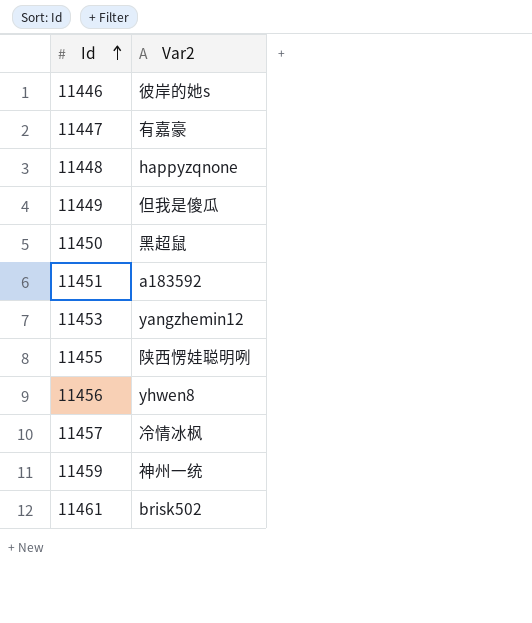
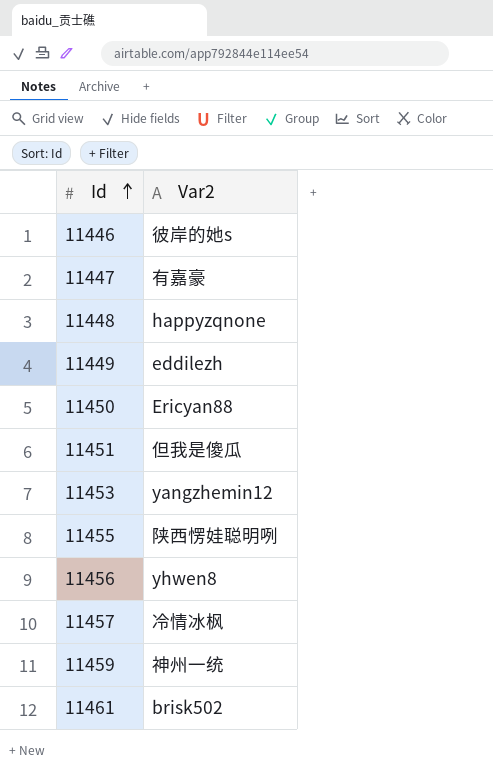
11449 | Var2: 但我是傻瓜 -> eddilezh
11450 | Var2: 黑超鼠 -> Ericyan88
11451 | Var2: a183592 -> 但我是傻瓜

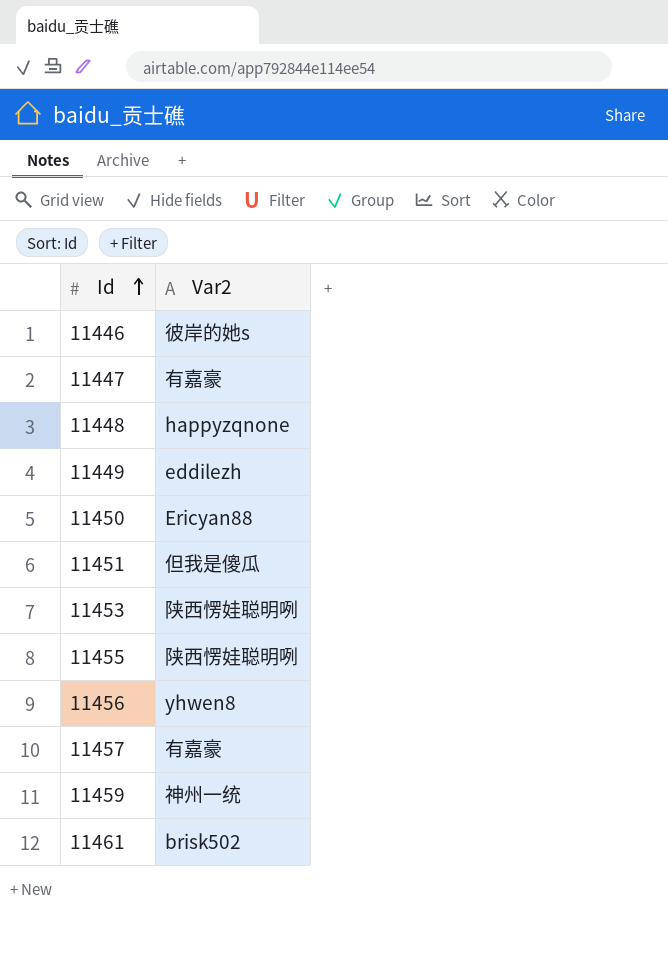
11453 | Var2: yangzhemin12 -> 陕西愣娃聪明咧
11457 | Var2: 冷情冰枫 -> 有嘉豪

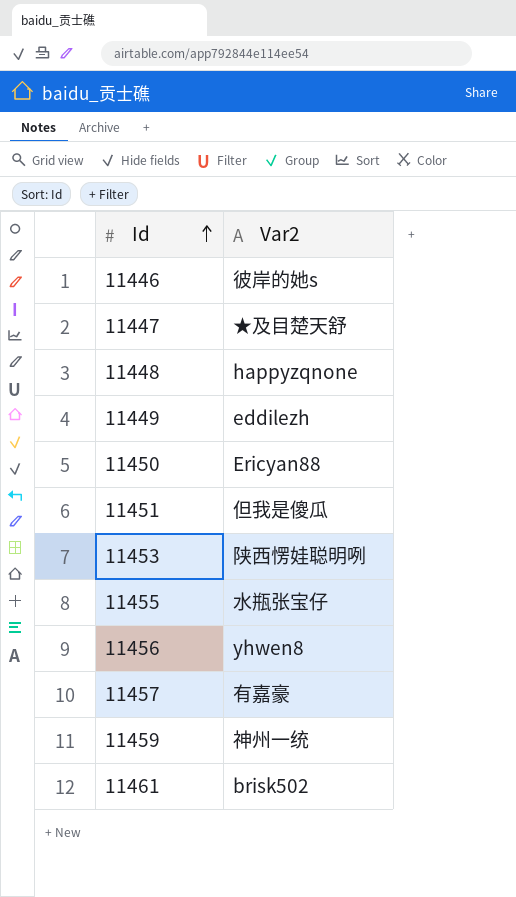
11447 | Var2: 有嘉豪 -> ★及目楚天舒
11455 | Var2: 陕西愣娃聪明咧 -> 水瓶张宝仔

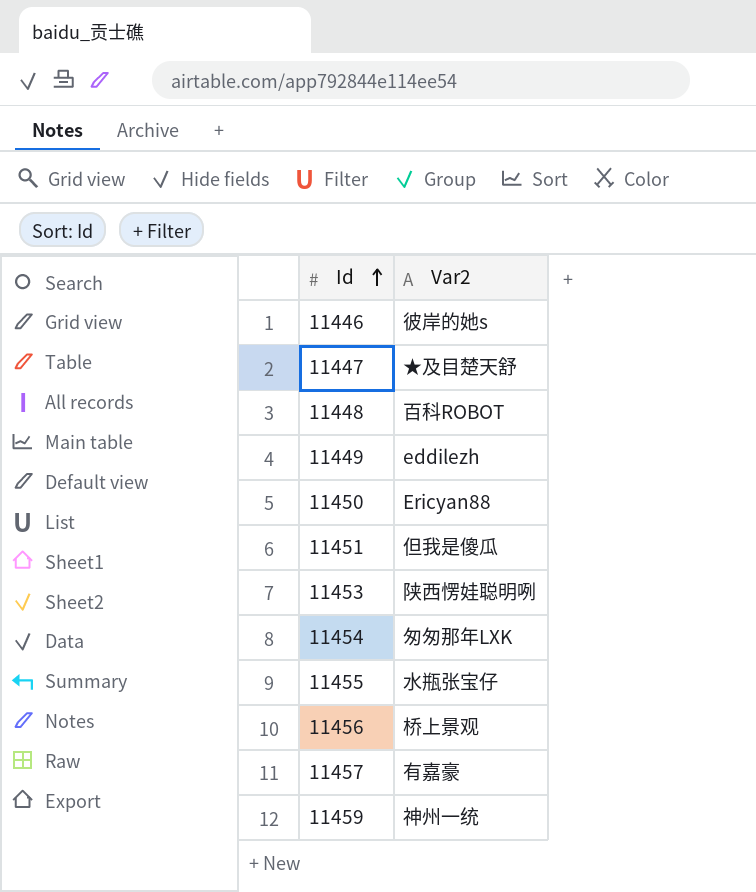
row 11461: brisk502 -> none
11448 | Var2: happyzqnone -> 百科ROBOT
row 11454: none -> 匆匆那年LXK
11456 | Var2: yhwen8 -> 桥上景观

